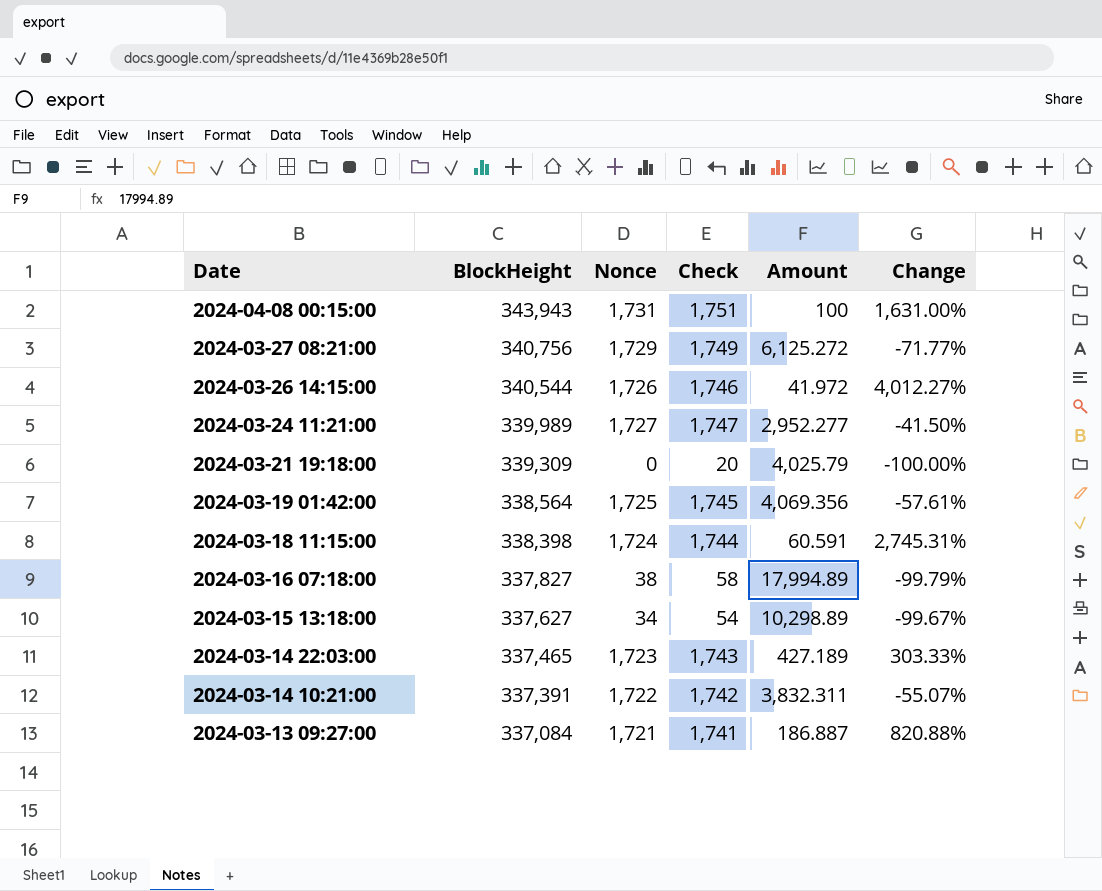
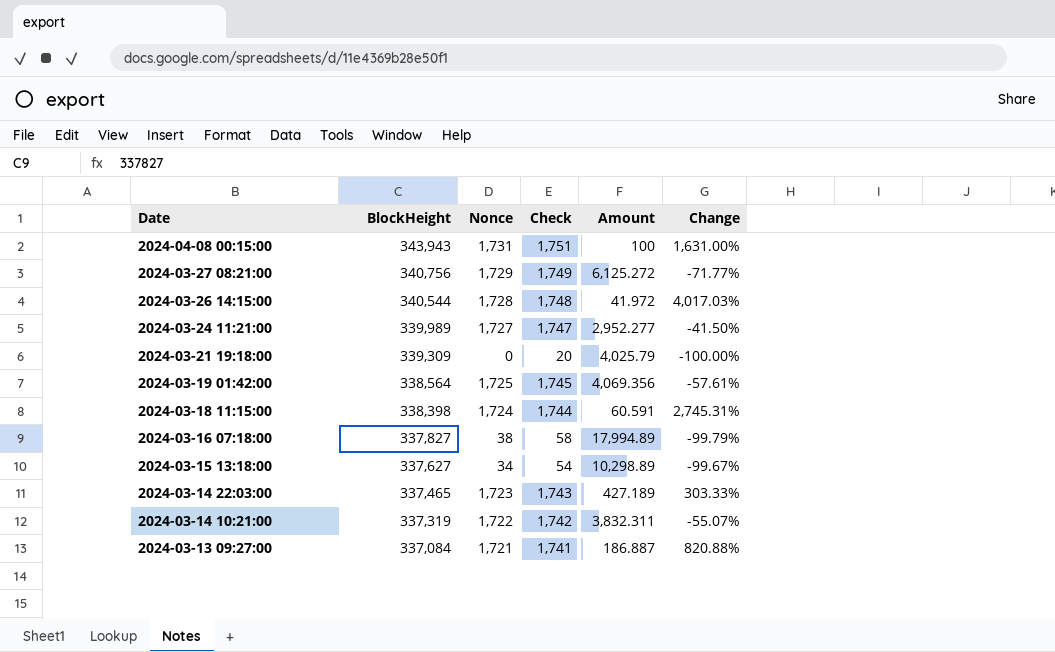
2024-03-26 14:15:00 | Nonce: 1,726 -> 1,728
2024-03-26 14:15:00 | Check: 1,746 -> 1,748
2024-03-26 14:15:00 | Change: 4,012.27% -> 4,017.03%
2024-03-14 10:21:00 | BlockHeight: 337,391 -> 337,319

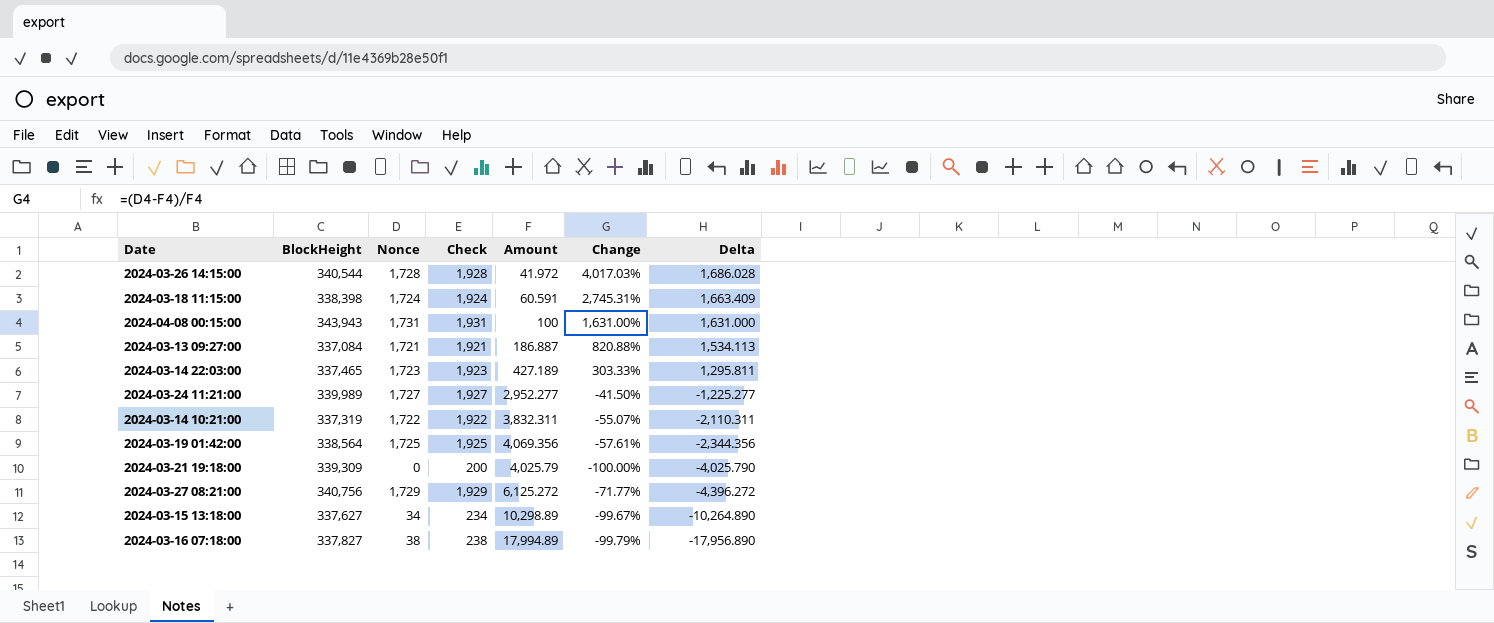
row order: Date descending -> Delta descending
column Check | formula: [Nonce] + 20 -> [Nonce] + 200
column Delta | formula: none -> [Nonce] - [Amount]

